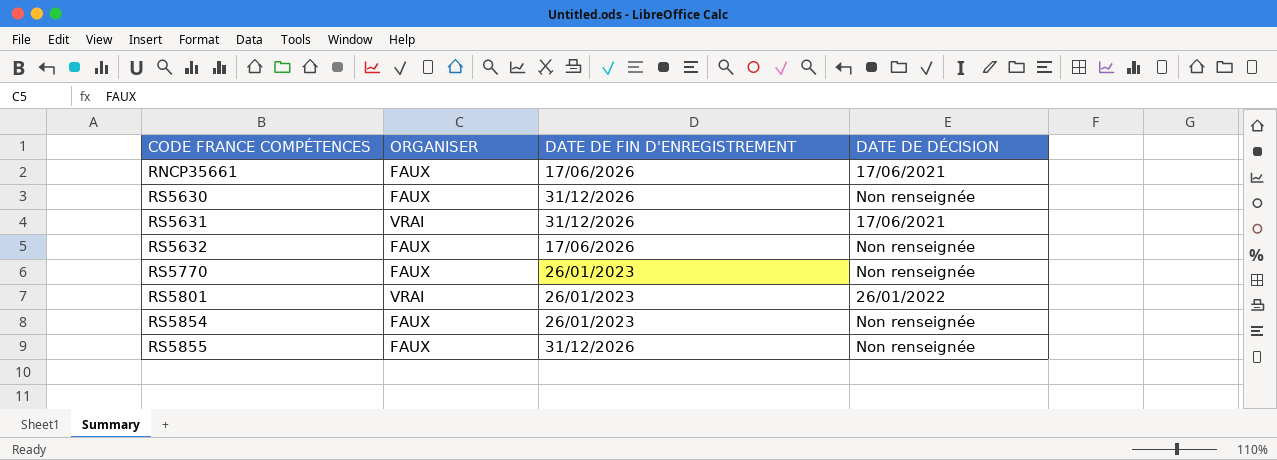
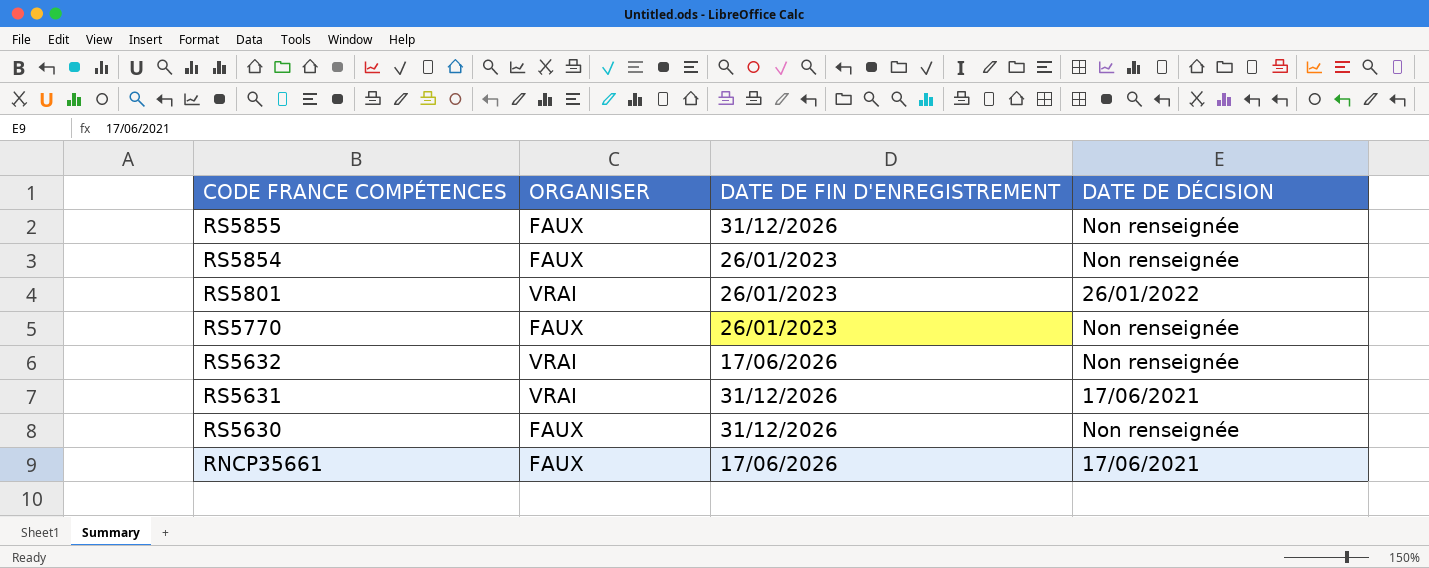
row order: CODE FRANCE COMPÉTENCES ascending -> CODE FRANCE COMPÉTENCES descending
RS5632 | ORGANISER: FAUX -> VRAI

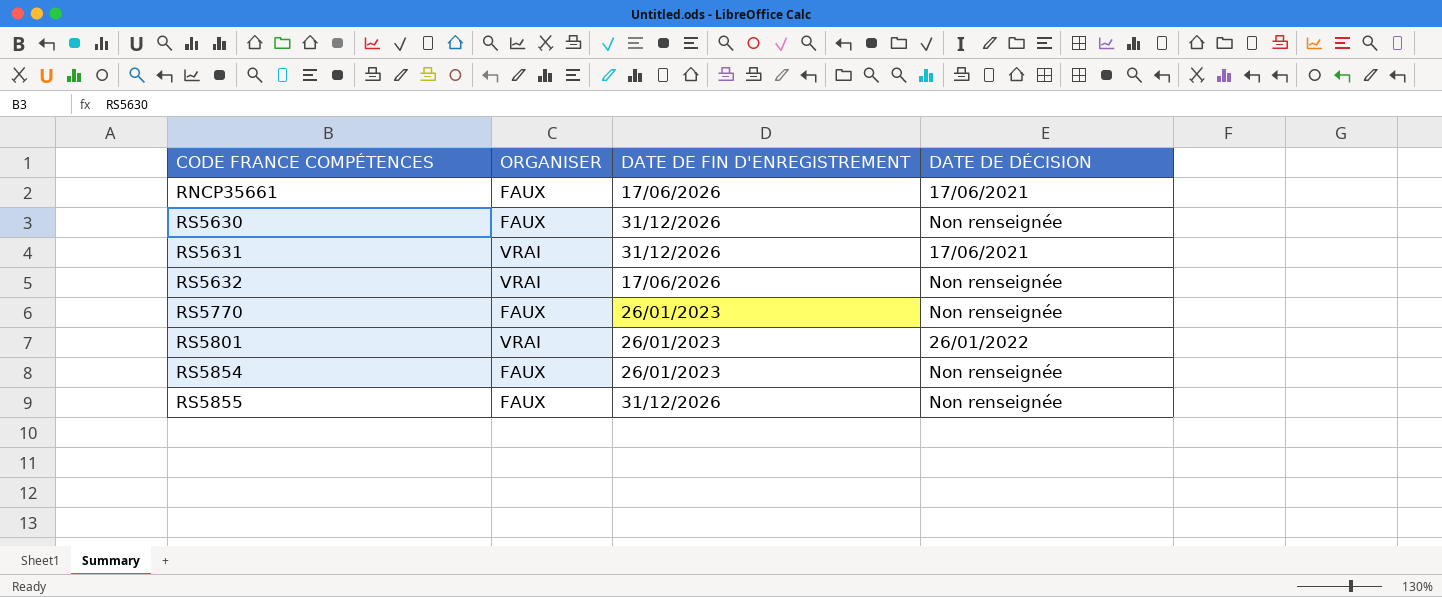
row order: CODE FRANCE COMPÉTENCES descending -> CODE FRANCE COMPÉTENCES ascending

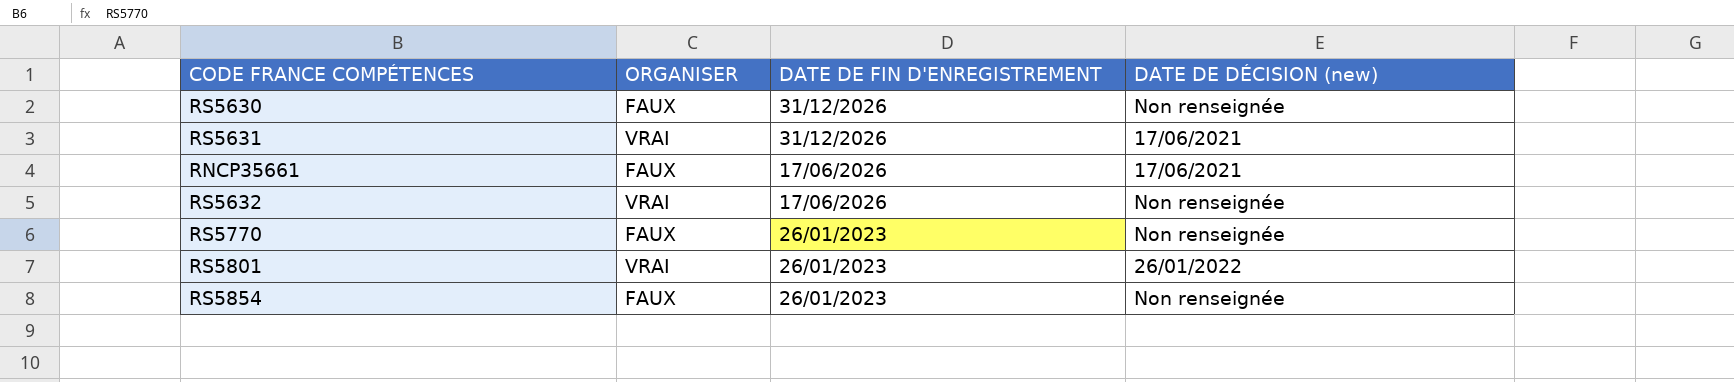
row order: CODE FRANCE COMPÉTENCES ascending -> DATE DE FIN D'ENREGISTREMENT descending
column name: DATE DE DÉCISION -> DATE DE DÉCISION (new)
row RS5855: FAUX | 31/12/2026 | Non renseignée -> none

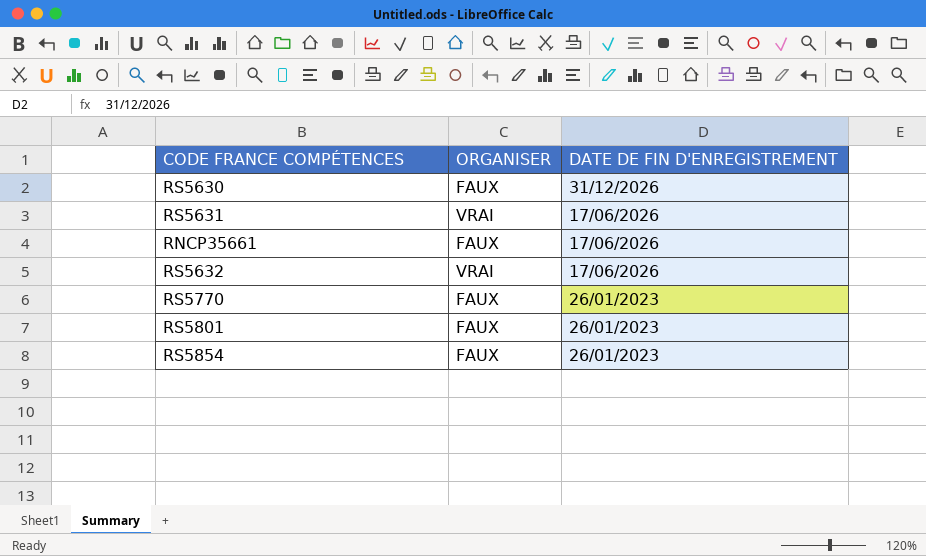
column DATE DE DÉCISION (new) | position: 4 -> none
RS5631 | DATE DE FIN D'ENREGISTREMENT: 31/12/2026 -> 17/06/2026
RS5801 | ORGANISER: VRAI -> FAUX

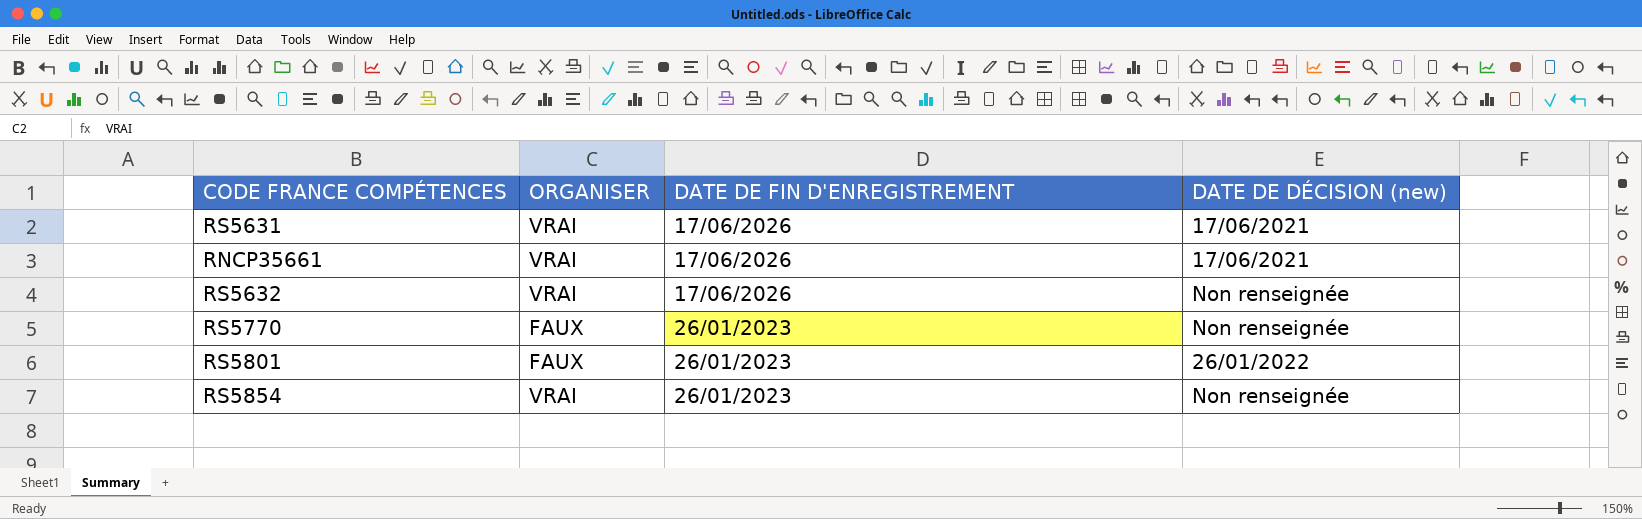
column DATE DE DÉCISION (new) | position: none -> 4
row RS5630: FAUX | 31/12/2026 -> none
RNCP35661 | ORGANISER: FAUX -> VRAI
RS5854 | ORGANISER: FAUX -> VRAI

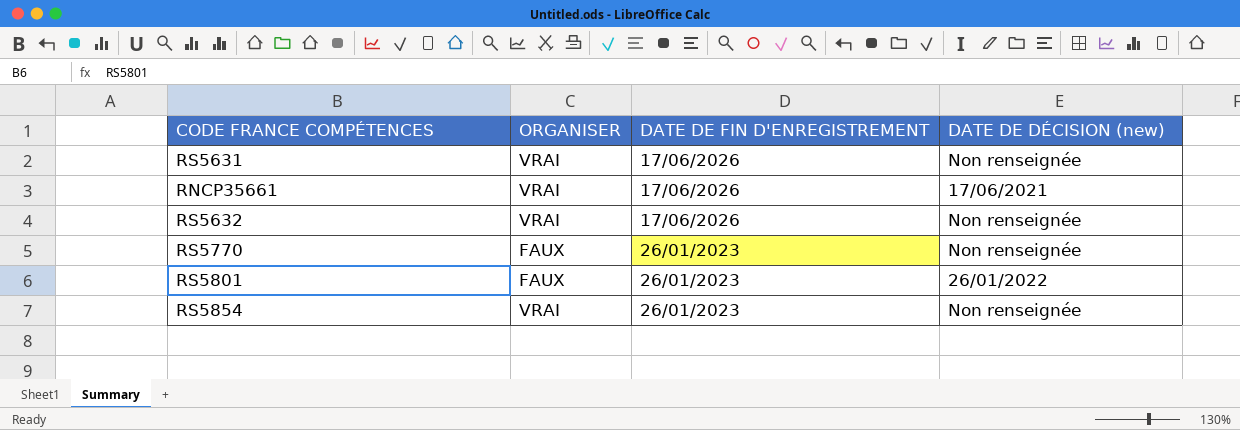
RS5631 | DATE DE DÉCISION (new): 17/06/2021 -> Non renseignée

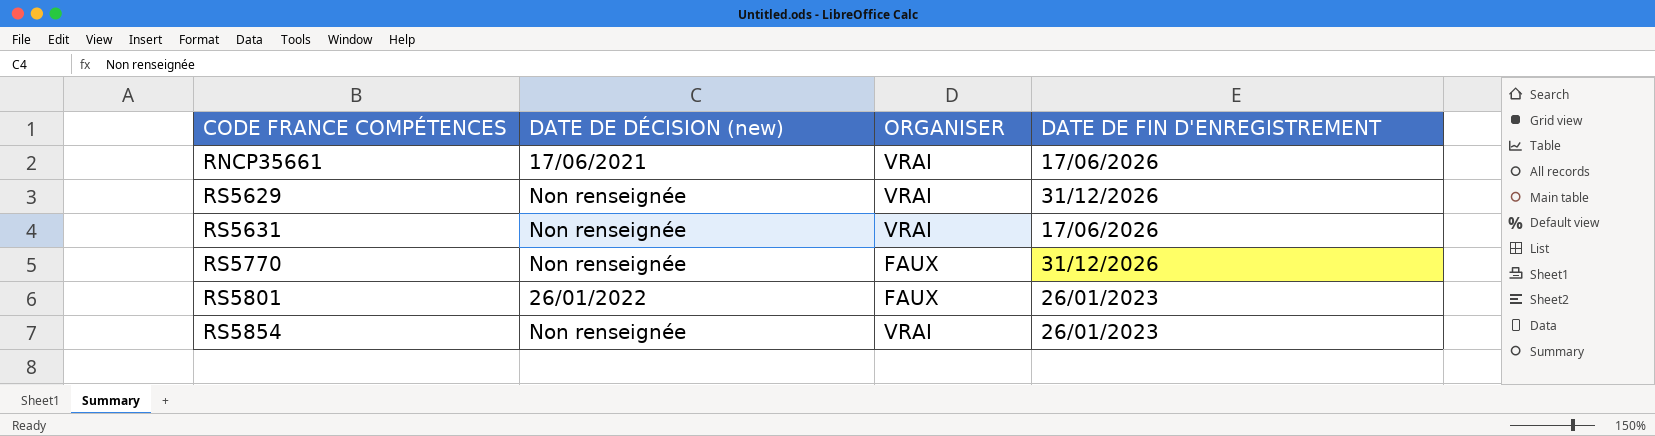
row order: DATE DE FIN D'ENREGISTREMENT descending -> CODE FRANCE COMPÉTENCES ascending
column DATE DE DÉCISION (new) | position: 4 -> 2
row RS5632: VRAI | 17/06/2026 | Non renseignée -> none
row RS5629: none -> Non renseignée | VRAI | 31/12/2026
RS5770 | DATE DE FIN D'ENREGISTREMENT: 26/01/2023 -> 31/12/2026

